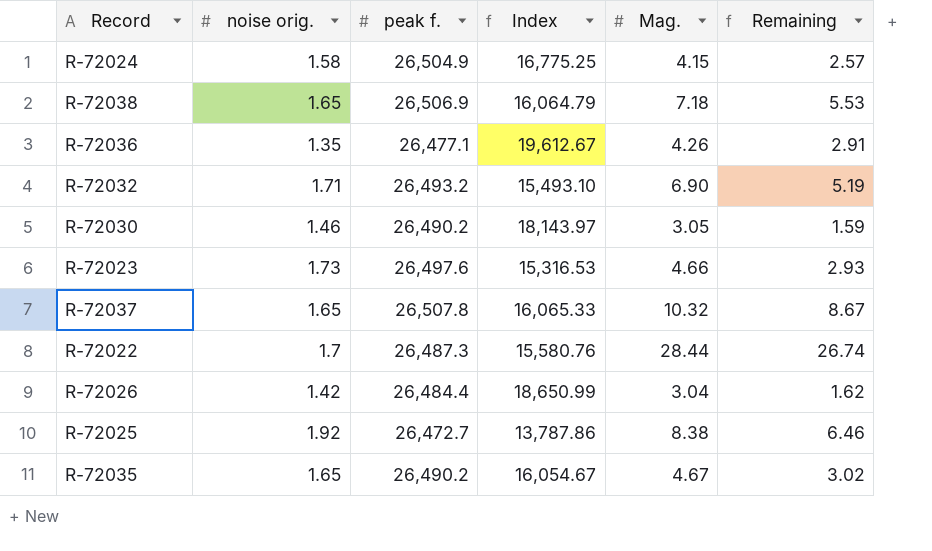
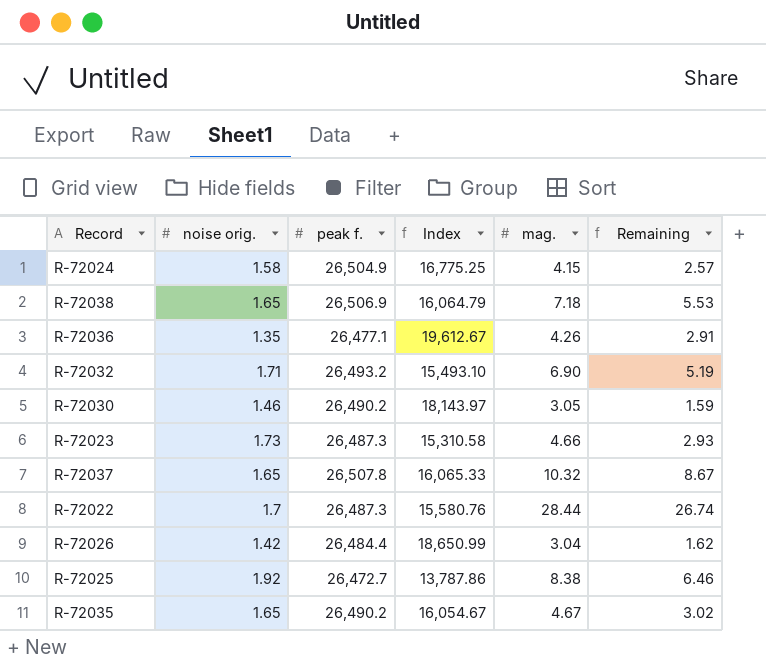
column name: Mag. -> mag.
R-72023 | peak f.: 26,497.6 -> 26,487.3
R-72023 | Index: 15,316.53 -> 15,310.58

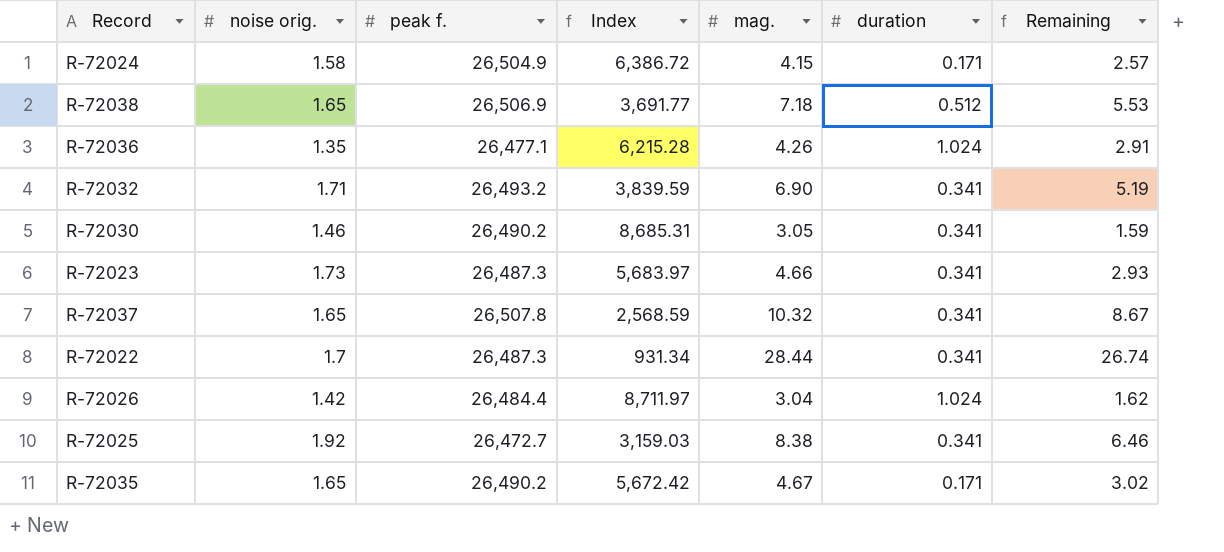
column Index | formula: [peak f.] / [noise orig.] -> [peak f.] / [mag.]
column duration | position: none -> 6

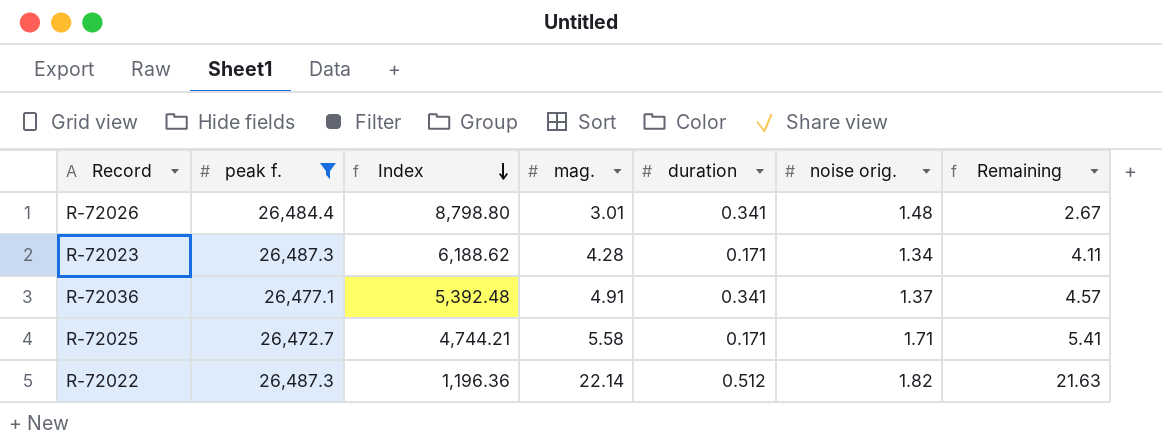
filter: none -> peak f. <= 26,487.3
row order: none -> Index descending
column noise orig. | position: 2 -> 6
column Remaining | formula: [mag.] - [noise orig.] -> [mag.] - [duration]
R-72026 | Index: 8,711.97 -> 8,798.80
R-72026 | mag.: 3.04 -> 3.01
R-72026 | duration: 1.024 -> 0.341
R-72026 | noise orig.: 1.42 -> 1.48
R-72023 | Index: 5,683.97 -> 6,188.62
R-72023 | mag.: 4.66 -> 4.28
R-72023 | duration: 0.341 -> 0.171
R-72023 | noise orig.: 1.73 -> 1.34
R-72036 | Index: 6,215.28 -> 5,392.48
R-72036 | mag.: 4.26 -> 4.91
R-72036 | duration: 1.024 -> 0.341
R-72036 | noise orig.: 1.35 -> 1.37
R-72025 | Index: 3,159.03 -> 4,744.21
R-72025 | mag.: 8.38 -> 5.58
R-72025 | duration: 0.341 -> 0.171
R-72025 | noise orig.: 1.92 -> 1.71
R-72022 | Index: 931.34 -> 1,196.36
R-72022 | mag.: 28.44 -> 22.14
R-72022 | duration: 0.341 -> 0.512
R-72022 | noise orig.: 1.7 -> 1.82

